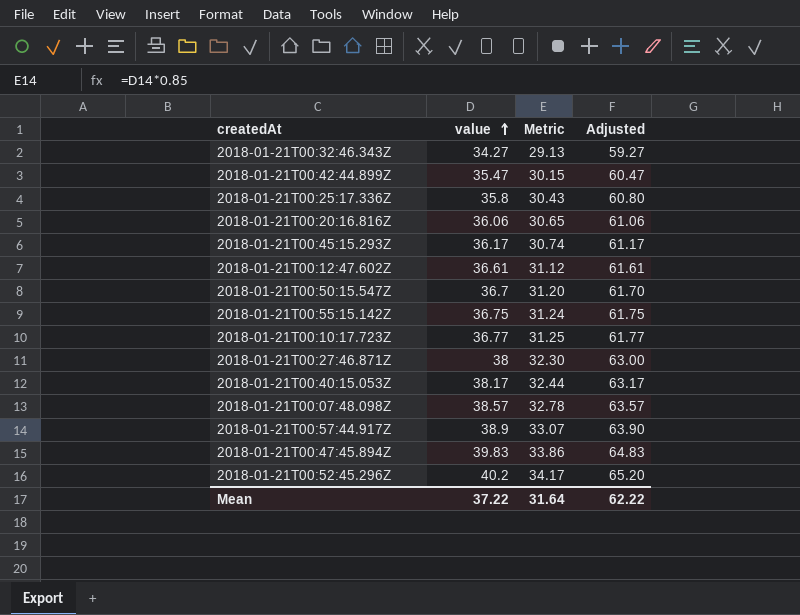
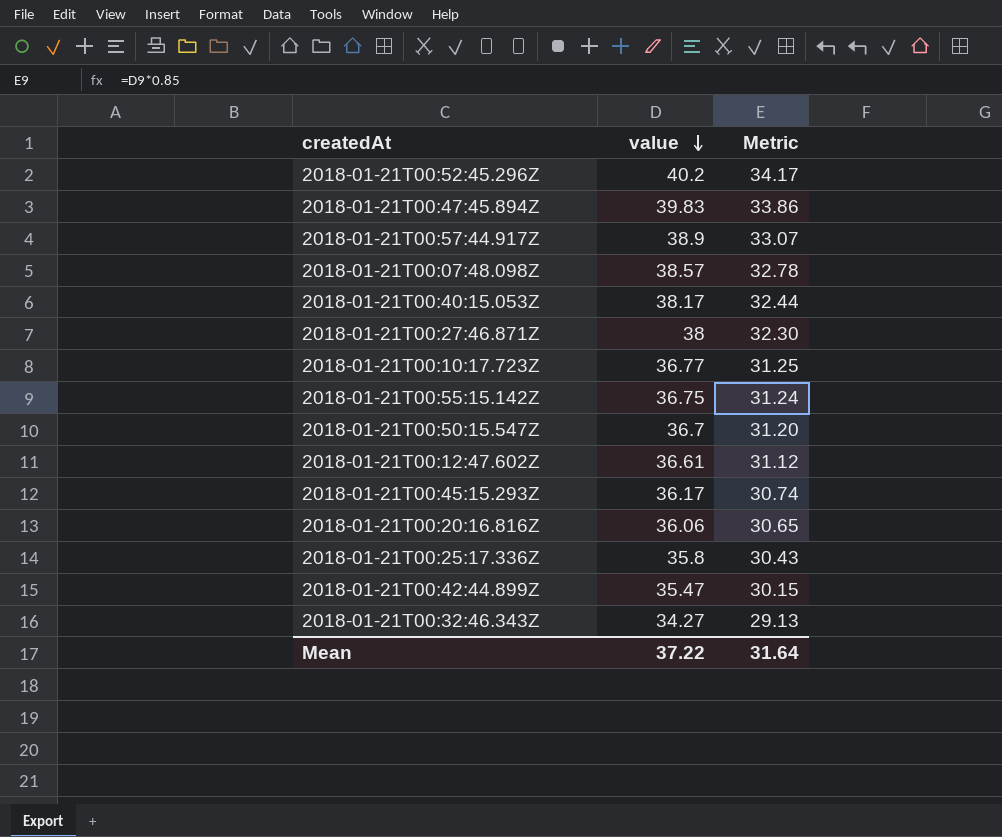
row order: value ascending -> value descending
column Adjusted | formula: [value] + 25 -> none

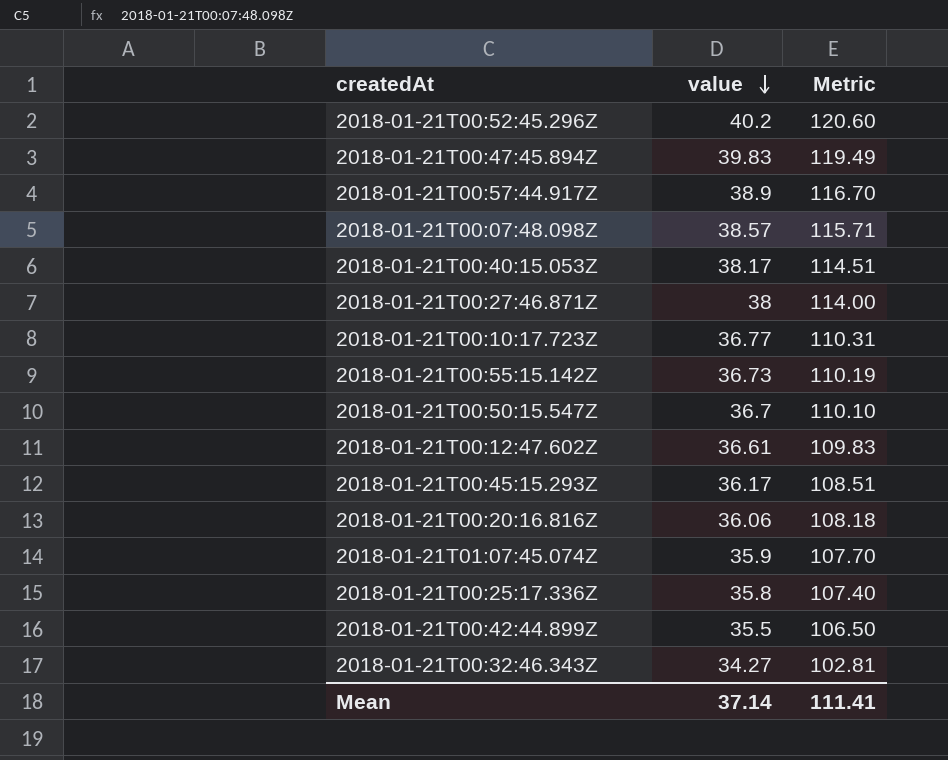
column Metric | formula: [value] * 0.85 -> [value] * 3
2018-01-21T00:55:15.142Z | value: 36.75 -> 36.73
row 2018-01-21T01:07:45.074Z: none -> 35.9 | 107.70
2018-01-21T00:42:44.899Z | value: 35.47 -> 35.5
Mean | value: 37.22 -> 37.14
Mean | Metric: 31.64 -> 111.41

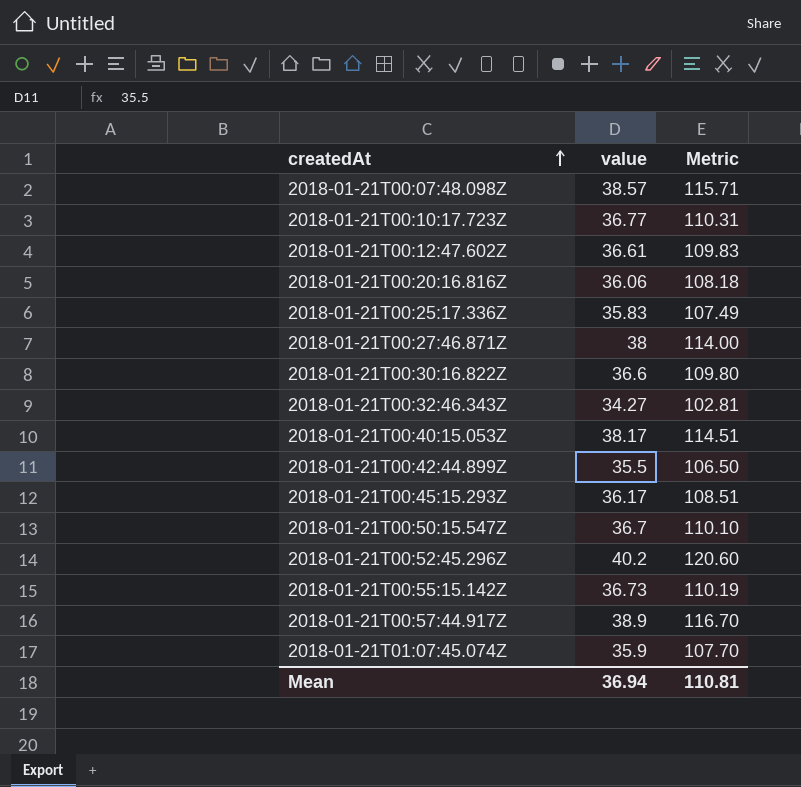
row order: value descending -> createdAt ascending
row 2018-01-21T00:47:45.894Z: 39.83 | 119.49 -> none
2018-01-21T00:25:17.336Z | value: 35.8 -> 35.83
2018-01-21T00:25:17.336Z | Metric: 107.40 -> 107.49
row 2018-01-21T00:30:16.822Z: none -> 36.6 | 109.80
Mean | value: 37.14 -> 36.94
Mean | Metric: 111.41 -> 110.81

